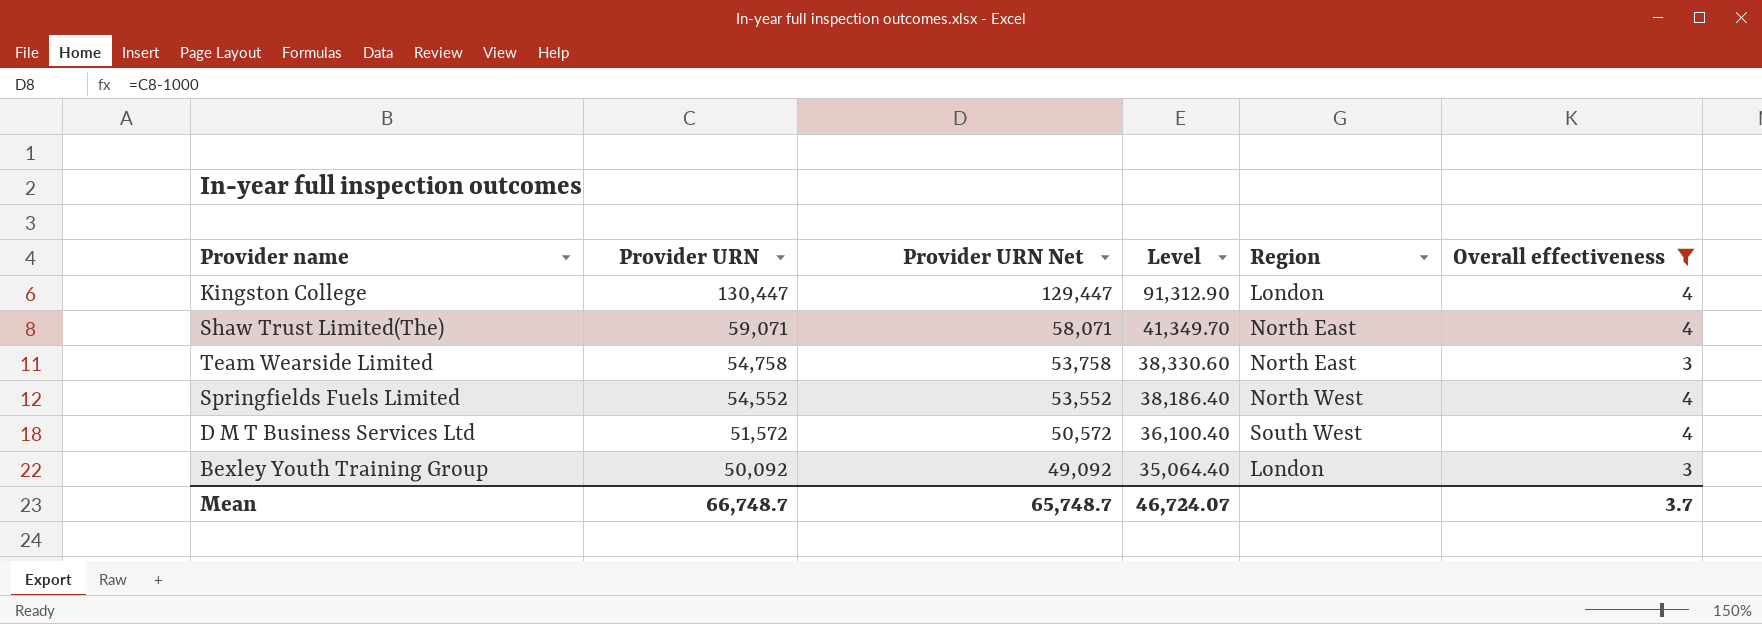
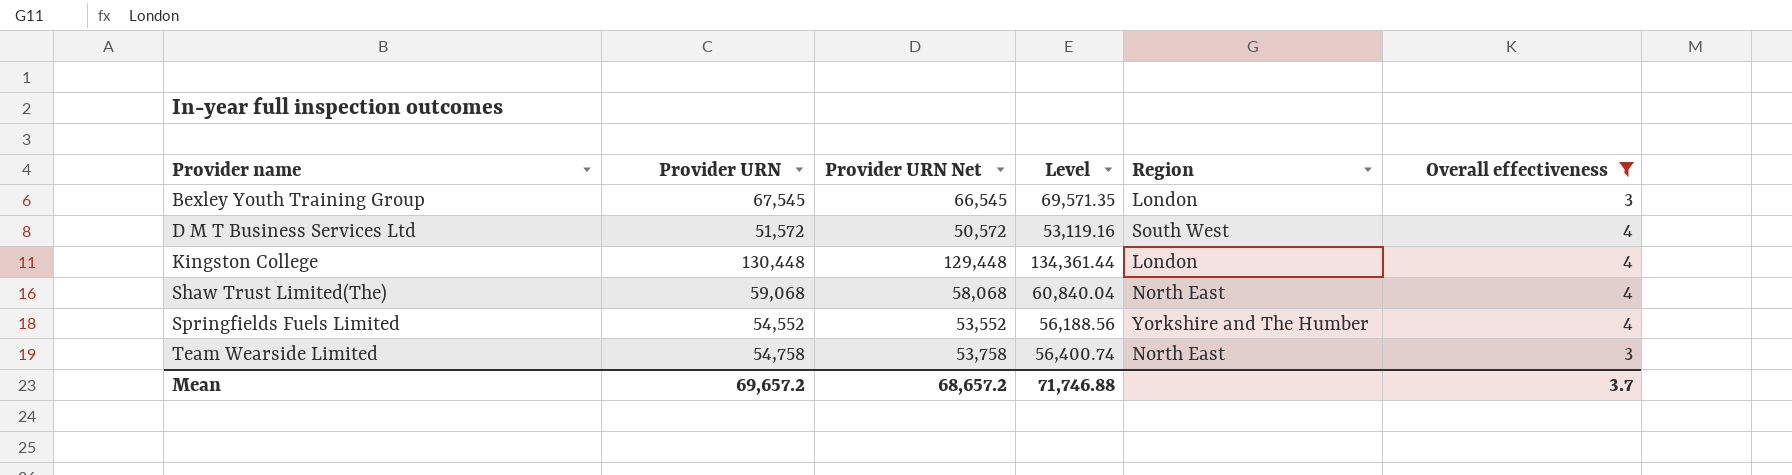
row order: Provider URN descending -> Provider name ascending
column Level | formula: [Provider URN] * 0.7 -> [Provider URN] * 1.03
Bexley Youth Training Group | Provider URN: 50,092 -> 67,545
Bexley Youth Training Group | Provider URN Net: 49,092 -> 66,545
Kingston College | Provider URN: 130,447 -> 130,448
Kingston College | Provider URN Net: 129,447 -> 129,448
Shaw Trust Limited(The) | Provider URN: 59,071 -> 59,068
Shaw Trust Limited(The) | Provider URN Net: 58,071 -> 58,068
Springfields Fuels Limited | Region: North West -> Yorkshire and The Humber
Mean | Provider URN: 66,748.7 -> 69,657.2
Mean | Provider URN Net: 65,748.7 -> 68,657.2
Mean | Level: 46,724.07 -> 71,746.88

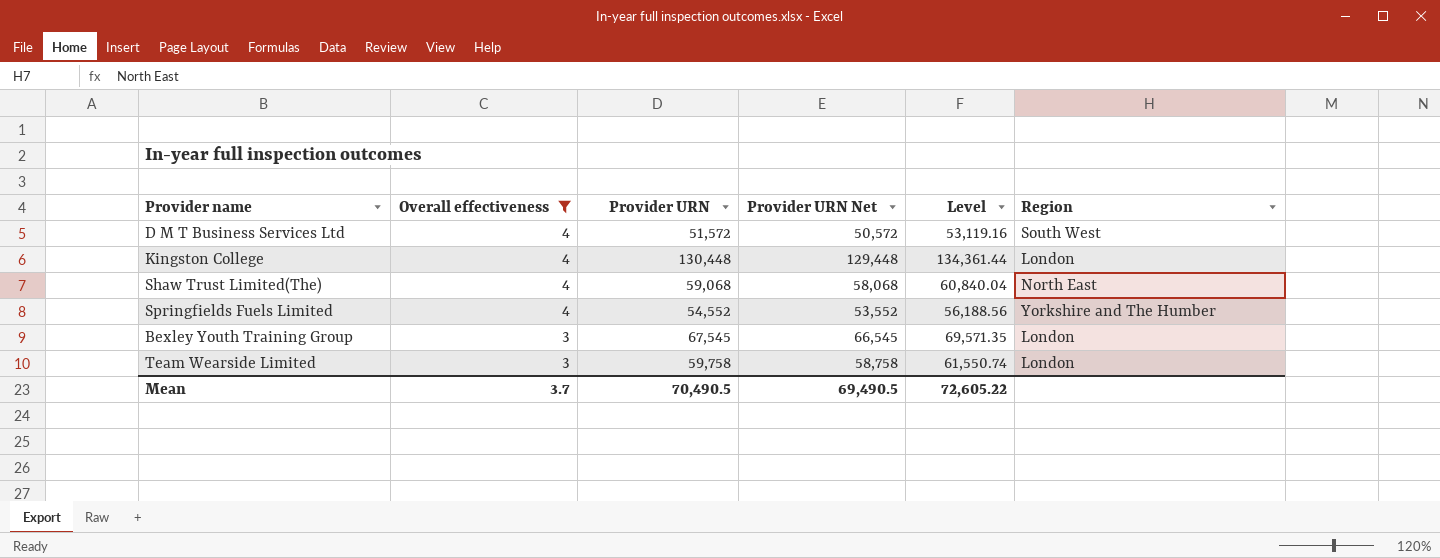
row order: Provider name ascending -> Overall effectiveness descending
column Overall effectiveness | position: 6 -> 2
Team Wearside Limited | Provider URN: 54,758 -> 59,758
Team Wearside Limited | Provider URN Net: 53,758 -> 58,758
Team Wearside Limited | Level: 56,400.74 -> 61,550.74
Team Wearside Limited | Region: North East -> London
Mean | Provider URN: 69,657.2 -> 70,490.5
Mean | Provider URN Net: 68,657.2 -> 69,490.5
Mean | Level: 71,746.88 -> 72,605.22

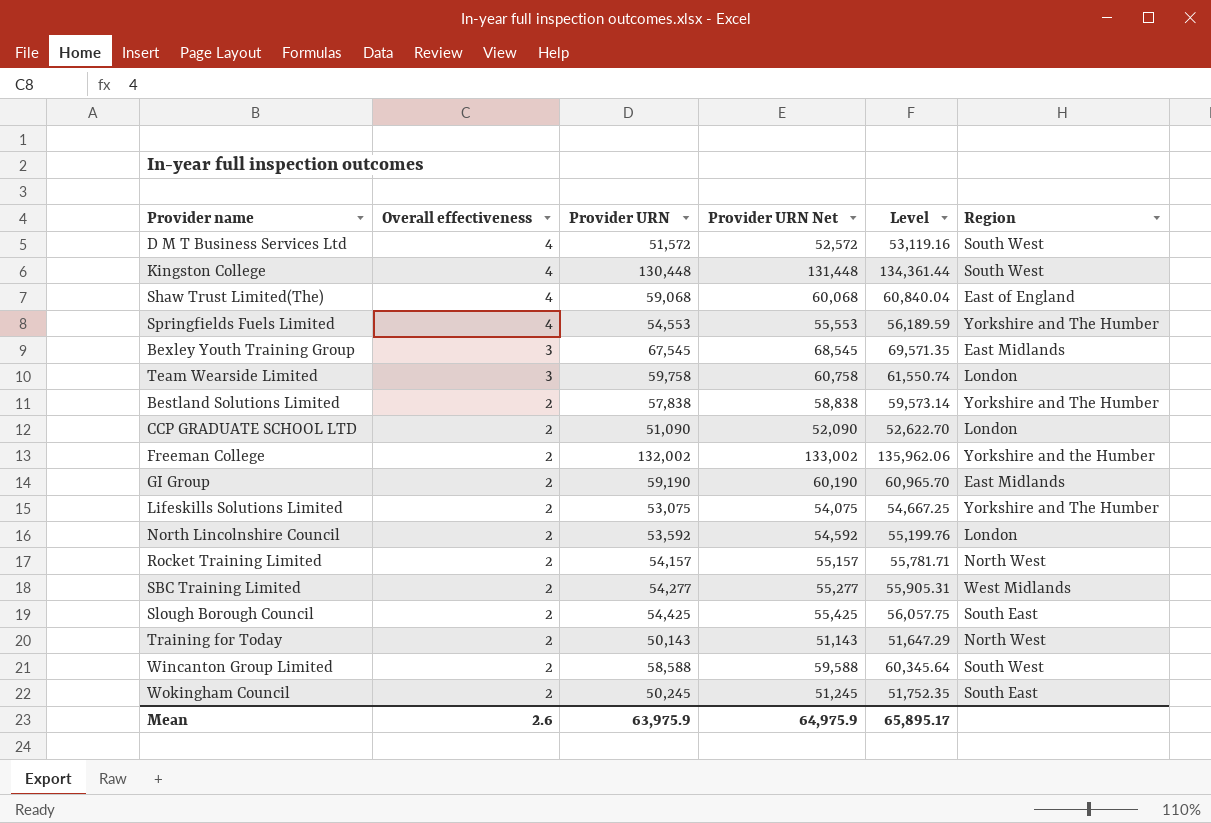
filter: Overall effectiveness != 2 -> none
column Provider URN Net | formula: [Provider URN] - 1000 -> [Provider URN] + 1000
Kingston College | Region: London -> South West
Shaw Trust Limited(The) | Region: North East -> East of England
Springfields Fuels Limited | Provider URN: 54,552 -> 54,553
Springfields Fuels Limited | Level: 56,188.56 -> 56,189.59
Bexley Youth Training Group | Region: London -> East Midlands
Mean | Overall effectiveness: 3.7 -> 2.6
Mean | Provider URN: 70,490.5 -> 63,975.9
Mean | Provider URN Net: 69,490.5 -> 64,975.9
Mean | Level: 72,605.22 -> 65,895.17

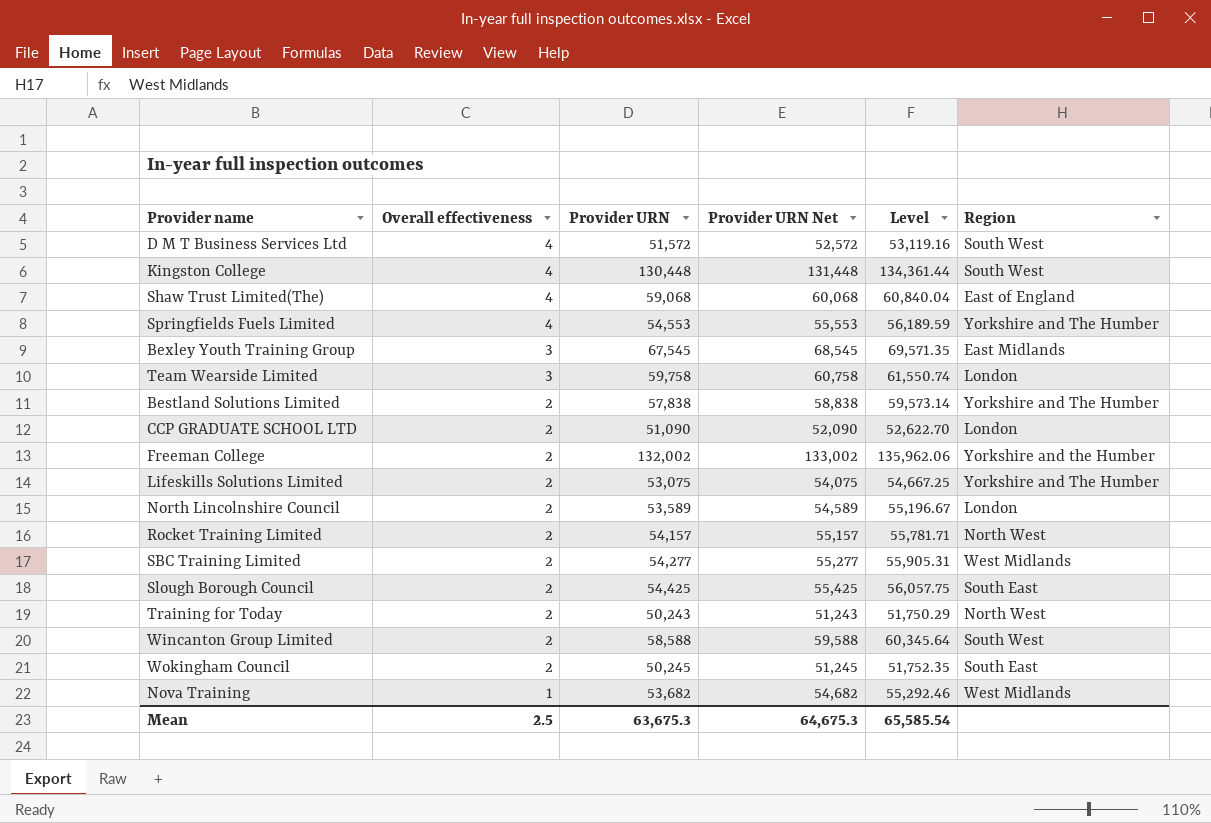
row GI Group: 2 | 59,190 | 60,190 | 60,965.70 | East Midlands -> none
North Lincolnshire Council | Provider URN: 53,592 -> 53,589
North Lincolnshire Council | Provider URN Net: 54,592 -> 54,589
North Lincolnshire Council | Level: 55,199.76 -> 55,196.67
Training for Today | Provider URN: 50,143 -> 50,243
Training for Today | Provider URN Net: 51,143 -> 51,243
Training for Today | Level: 51,647.29 -> 51,750.29
row Nova Training: none -> 1 | 53,682 | 54,682 | 55,292.46 | West Midlands
Mean | Overall effectiveness: 2.6 -> 2.5
Mean | Provider URN: 63,975.9 -> 63,675.3
Mean | Provider URN Net: 64,975.9 -> 64,675.3
Mean | Level: 65,895.17 -> 65,585.54

